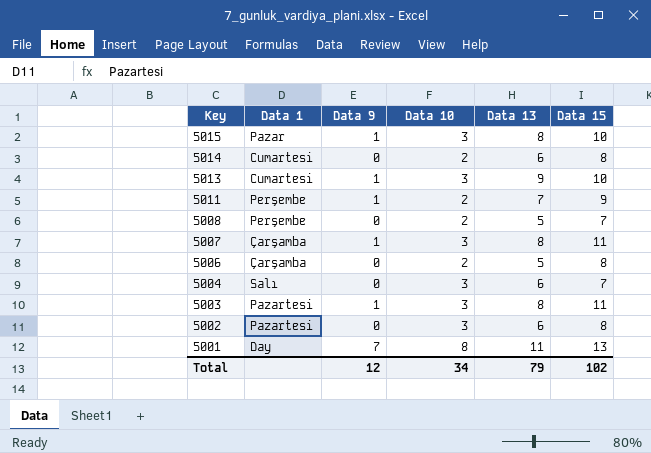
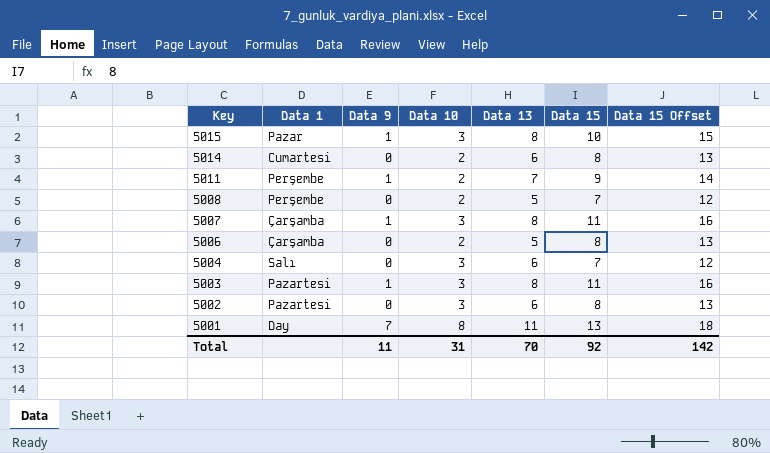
column Data 15 Offset | formula: none -> [Data 15] + 5
row 5013: Cumartesi | 1 | 3 | 9 | 10 -> none
Total | Data 9: 12 -> 11
Total | Data 10: 34 -> 31
Total | Data 13: 79 -> 70
Total | Data 15: 102 -> 92

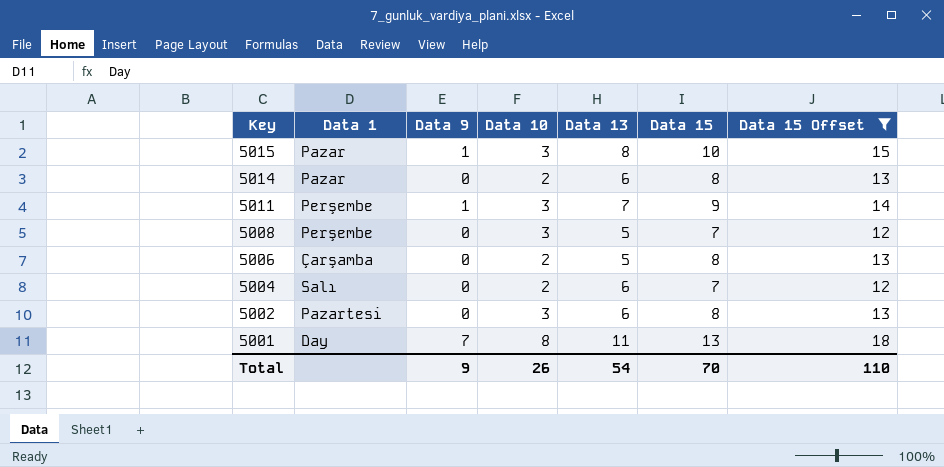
filter: none -> Data 15 Offset != 16
5014 | Data 1: Cumartesi -> Pazar
5011 | Data 10: 2 -> 3
5008 | Data 10: 2 -> 3
5004 | Data 10: 3 -> 2
Total | Data 9: 11 -> 9
Total | Data 10: 31 -> 26
Total | Data 13: 70 -> 54
Total | Data 15: 92 -> 70
Total | Data 15 Offset: 142 -> 110

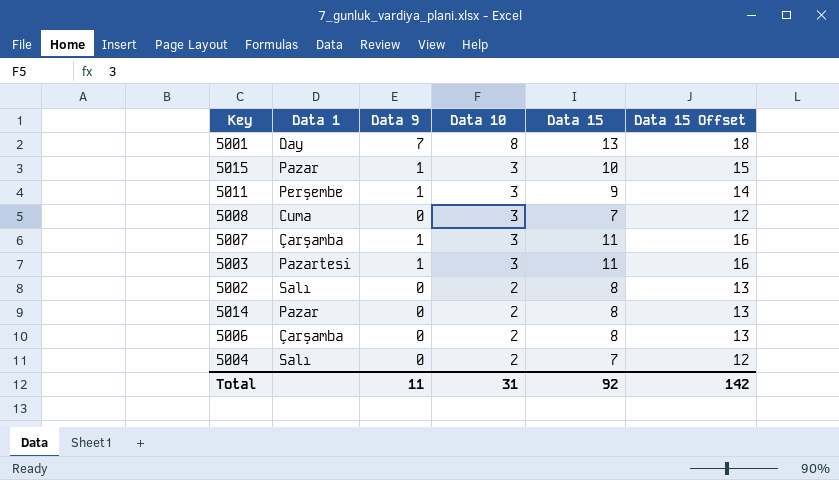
filter: Data 15 Offset != 16 -> none
row order: Key descending -> Data 10 descending
column Data 13 | position: 5 -> none
5008 | Data 1: Perşembe -> Cuma
5002 | Data 1: Pazartesi -> Salı
5002 | Data 10: 3 -> 2
Total | Data 9: 9 -> 11
Total | Data 10: 26 -> 31
Total | Data 15: 70 -> 92
Total | Data 15 Offset: 110 -> 142

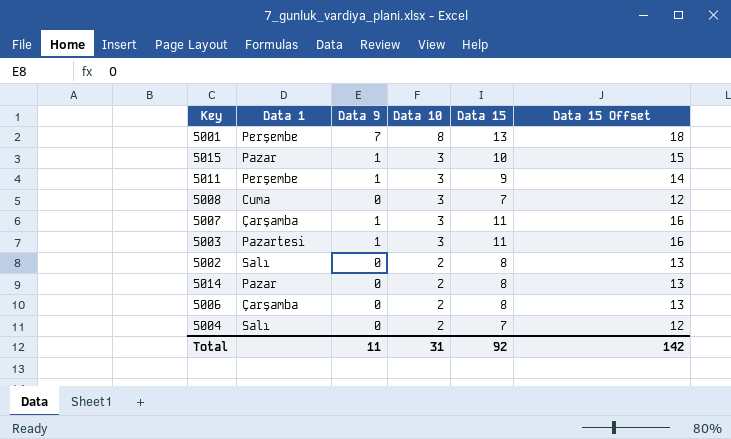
5001 | Data 1: Day -> Perşembe

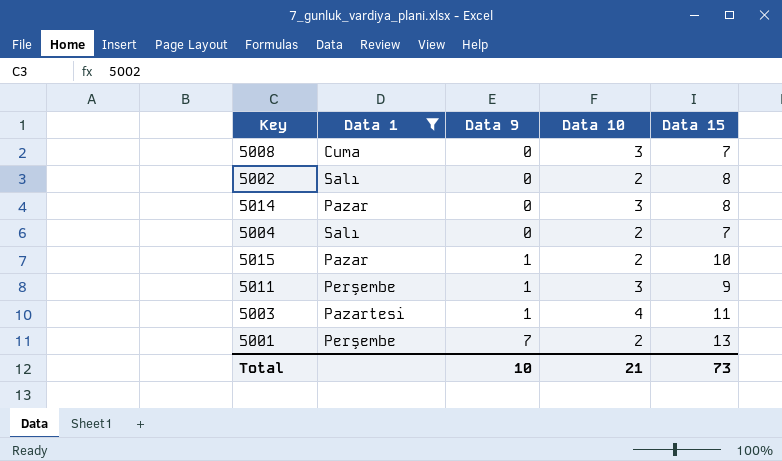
filter: none -> Data 1 != Çarşamba
row order: Data 10 descending -> Data 9 ascending
column Data 15 Offset | formula: [Data 15] + 5 -> none
5014 | Data 10: 2 -> 3
5015 | Data 10: 3 -> 2
5003 | Data 10: 3 -> 4
5001 | Data 10: 8 -> 2
Total | Data 9: 11 -> 10
Total | Data 10: 31 -> 21
Total | Data 15: 92 -> 73

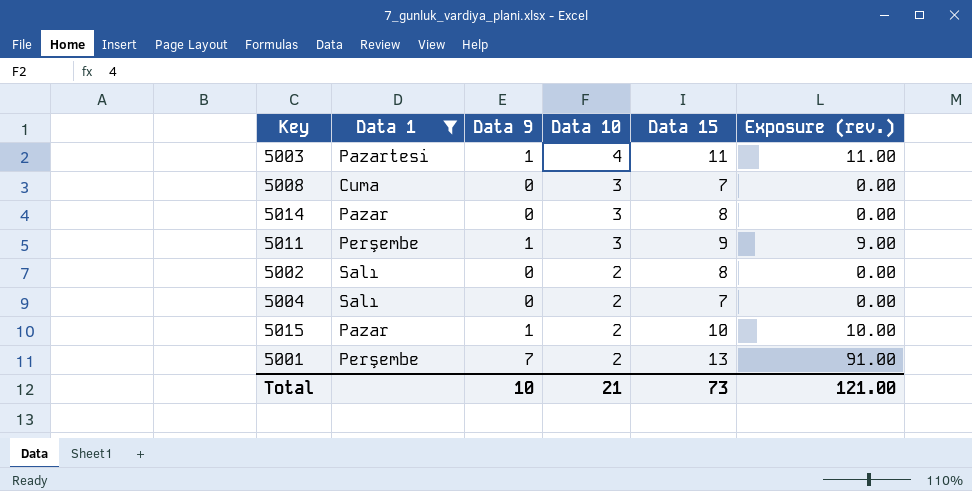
row order: Data 9 ascending -> Data 10 descending
column Exposure (rev.) | formula: none -> [Data 9] * [Data 15]

